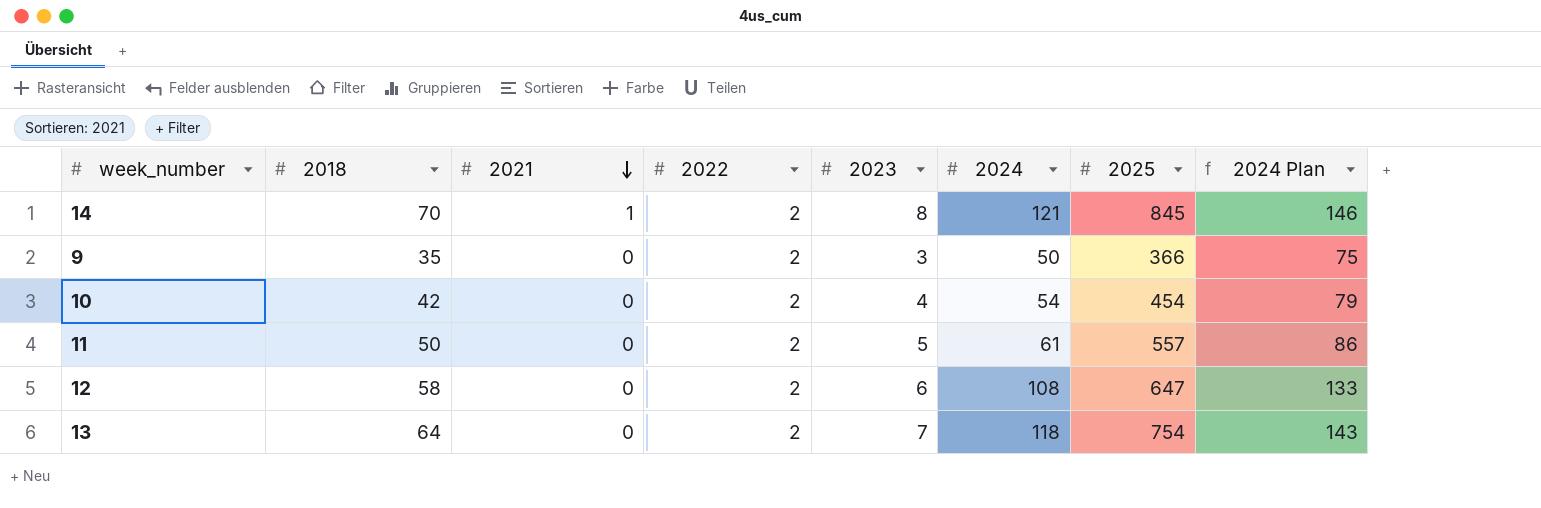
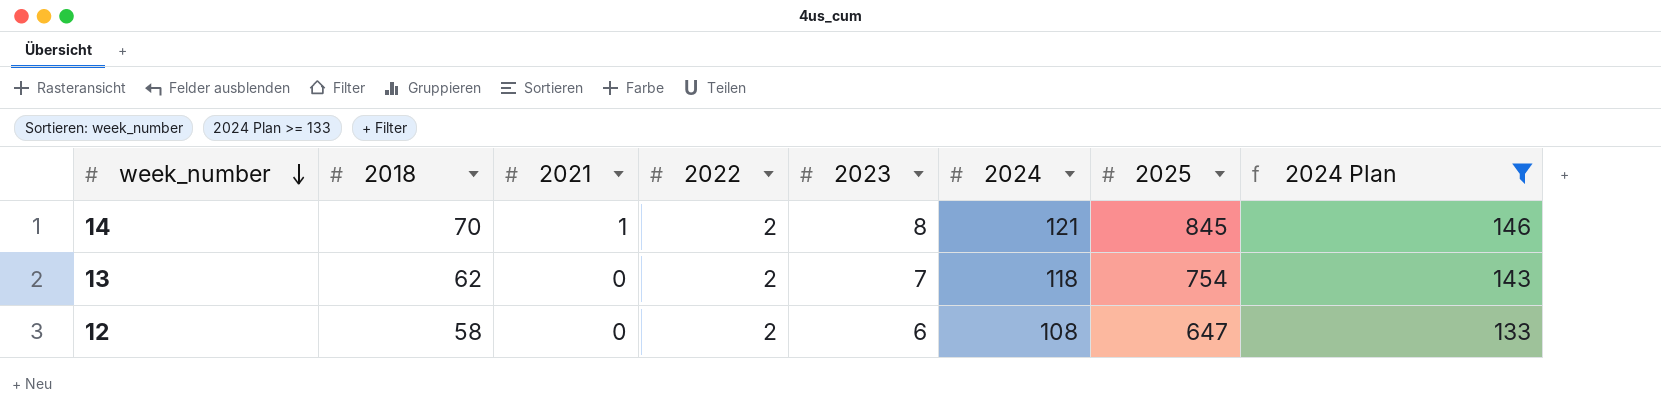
filter: none -> 2024 Plan >= 133
row order: 2021 descending -> week_number descending
13 | 2018: 64 -> 62

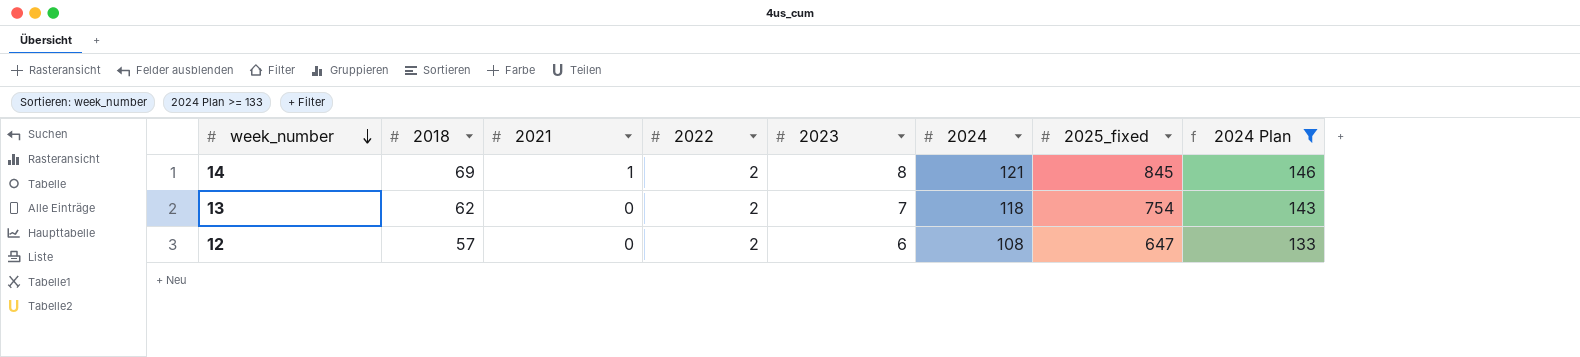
column name: 2025 -> 2025_fixed
14 | 2018: 70 -> 69
12 | 2018: 58 -> 57

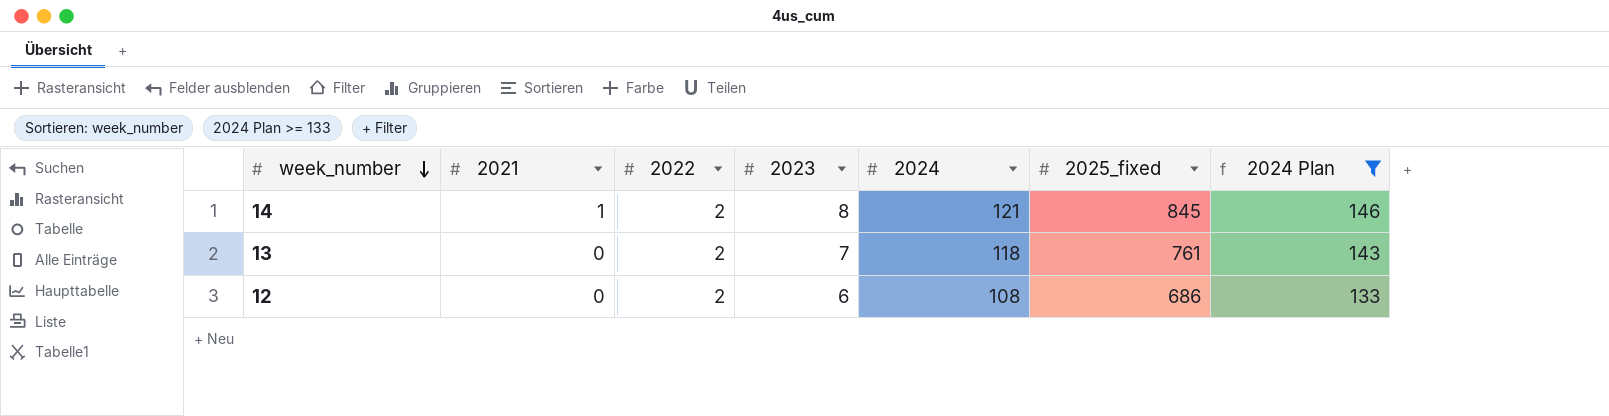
column 2018 | position: 2 -> none
13 | 2025_fixed: 754 -> 761
12 | 2025_fixed: 647 -> 686

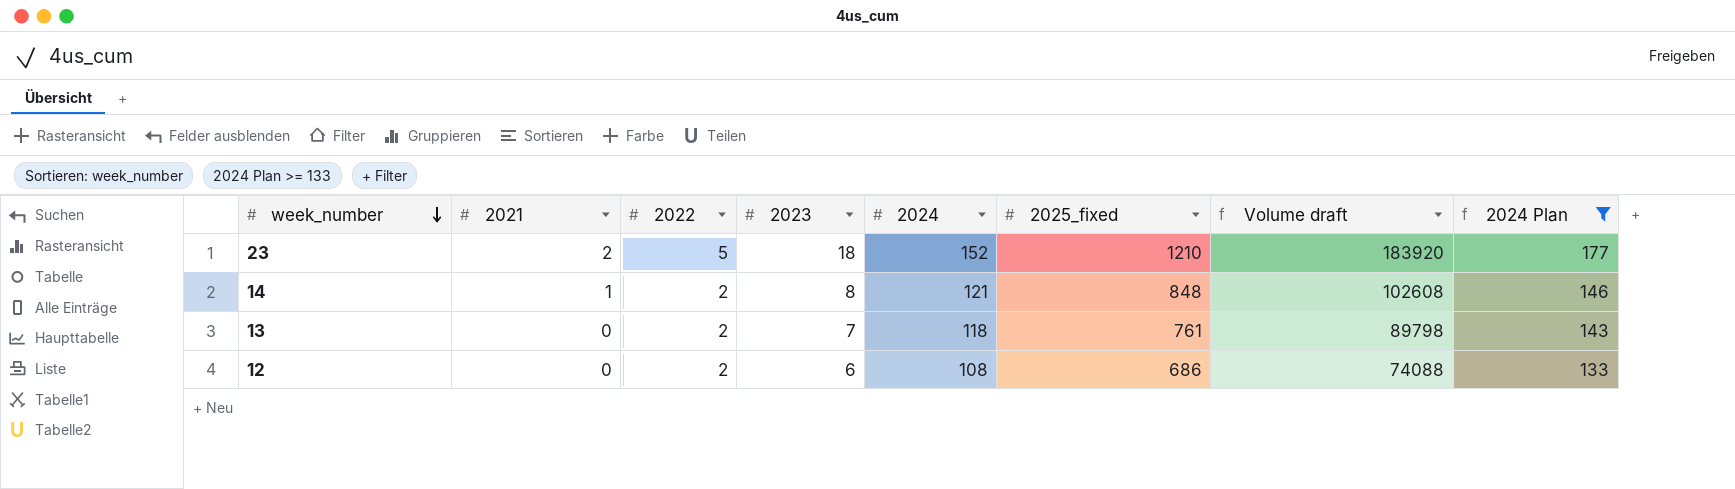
column Volume draft | formula: none -> [2024] * [2025_fixed]
row 23: none -> 2 | 5 | 18 | 152 | 1210 | 183920 | 177
14 | 2025_fixed: 845 -> 848

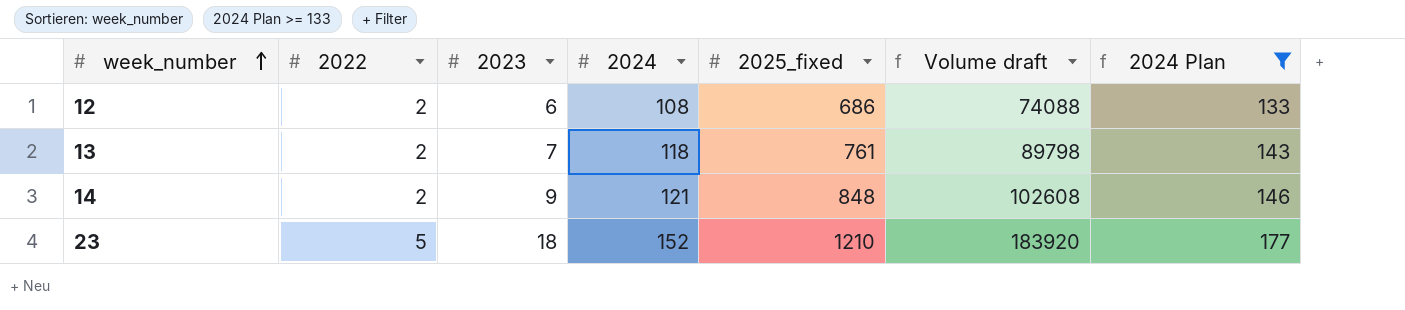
row order: week_number descending -> week_number ascending
column 2021 | position: 2 -> none
14 | 2023: 8 -> 9

